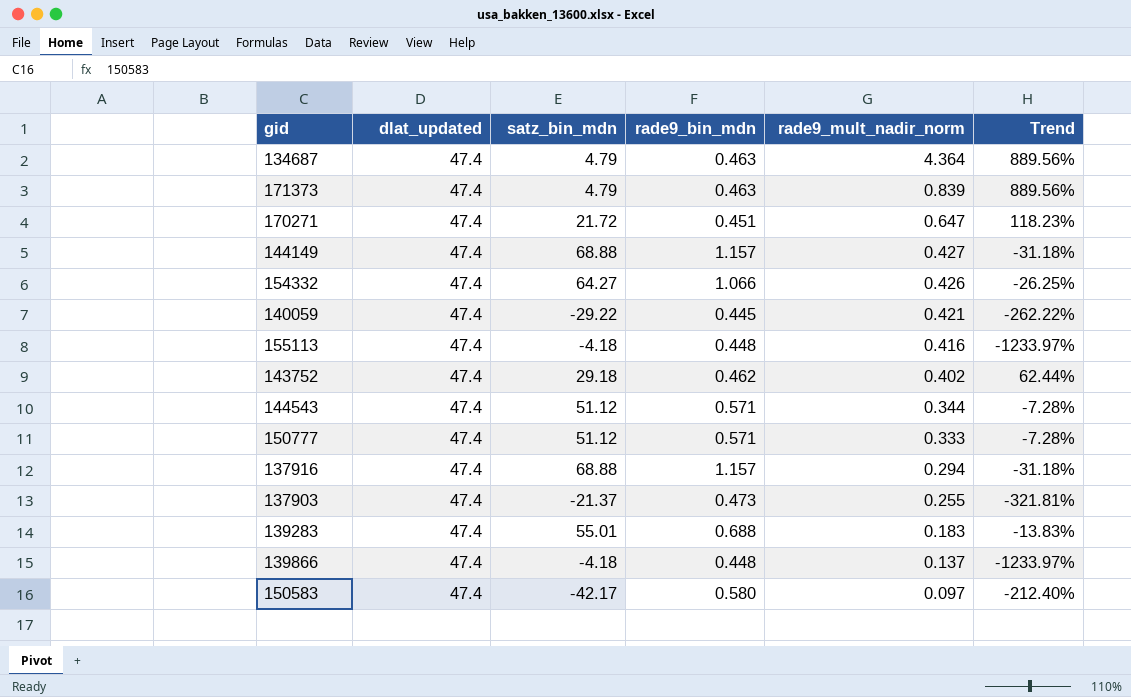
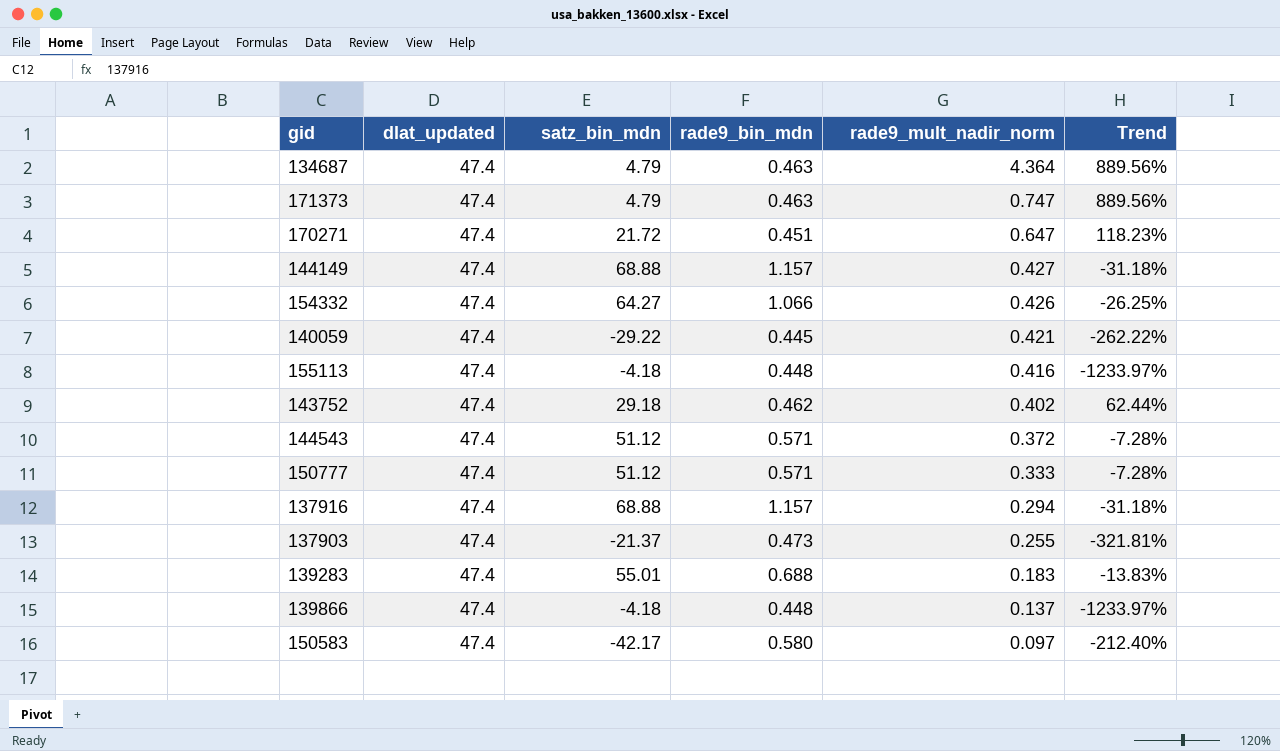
171373 | rade9_mult_nadir_norm: 0.839 -> 0.747
144543 | rade9_mult_nadir_norm: 0.344 -> 0.372

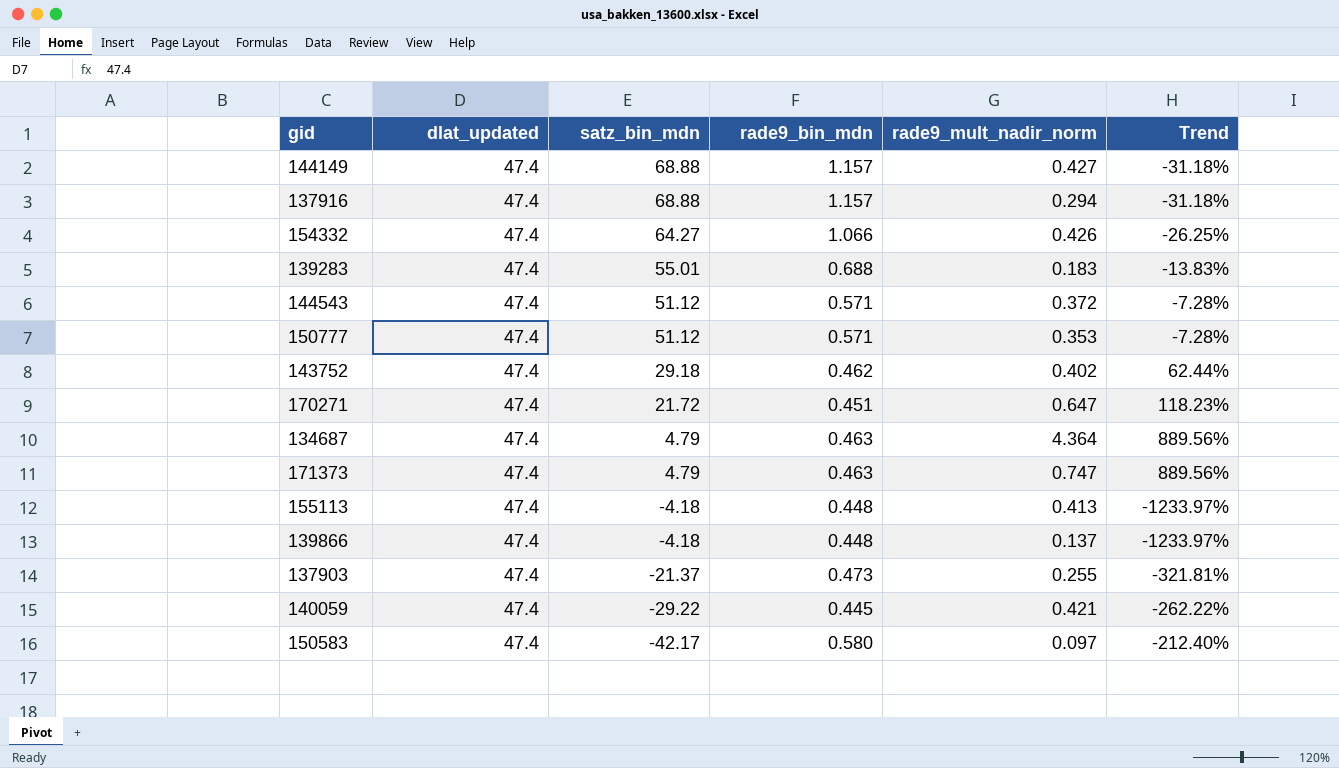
row order: rade9_mult_nadir_norm descending -> satz_bin_mdn descending
150777 | rade9_mult_nadir_norm: 0.333 -> 0.353
155113 | rade9_mult_nadir_norm: 0.416 -> 0.413

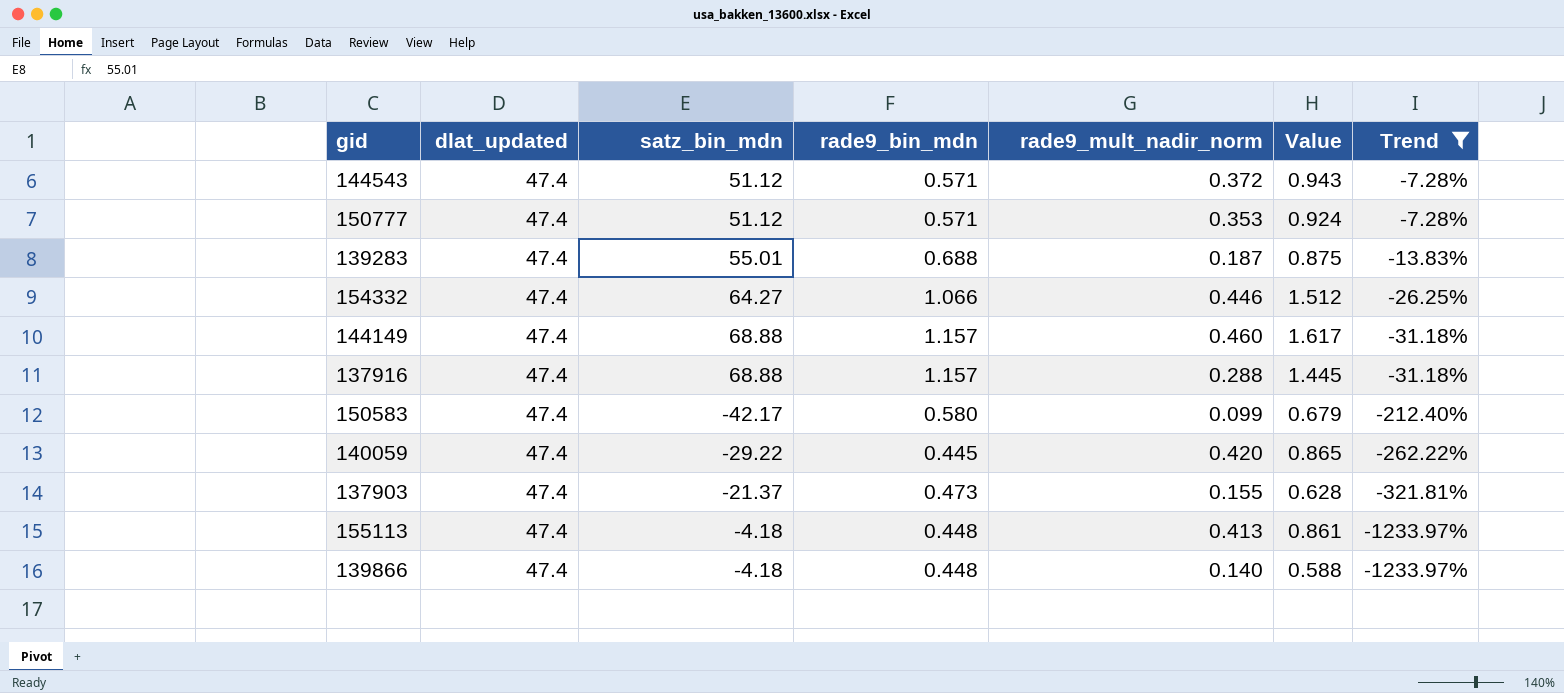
filter: none -> Trend <= -7.28%
row order: satz_bin_mdn descending -> Trend descending
column Value | formula: none -> [rade9_bin_mdn] + [rade9_mult_nadir_norm]
139283 | rade9_mult_nadir_norm: 0.183 -> 0.187
154332 | rade9_mult_nadir_norm: 0.426 -> 0.446
144149 | rade9_mult_nadir_norm: 0.427 -> 0.460
137916 | rade9_mult_nadir_norm: 0.294 -> 0.288
150583 | rade9_mult_nadir_norm: 0.097 -> 0.099
140059 | rade9_mult_nadir_norm: 0.421 -> 0.420
137903 | rade9_mult_nadir_norm: 0.255 -> 0.155
139866 | rade9_mult_nadir_norm: 0.137 -> 0.140

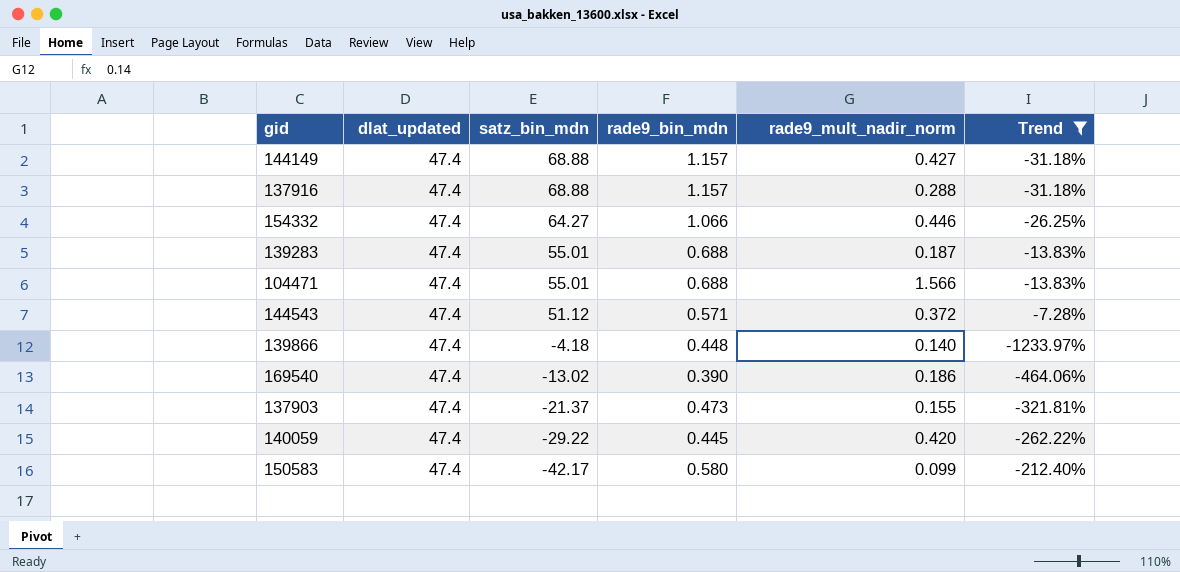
row order: Trend descending -> satz_bin_mdn descending
column Value | formula: [rade9_bin_mdn] + [rade9_mult_nadir_norm] -> none
row 150777: 47.4 | 51.12 | 0.571 | 0.353 | 0.924 | -7.28% -> none
row 155113: 47.4 | -4.18 | 0.448 | 0.413 | 0.861 | -1233.97% -> none
144149 | rade9_mult_nadir_norm: 0.460 -> 0.427
row 104471: none -> 47.4 | 55.01 | 0.688 | 1.566 | -13.83%
row 169540: none -> 47.4 | -13.02 | 0.390 | 0.186 | -464.06%

